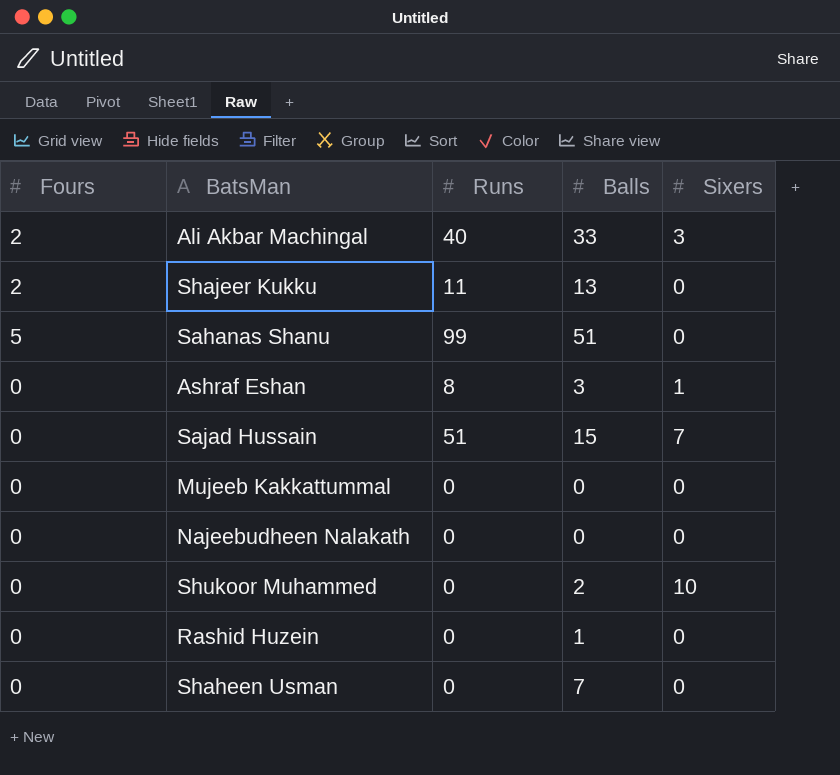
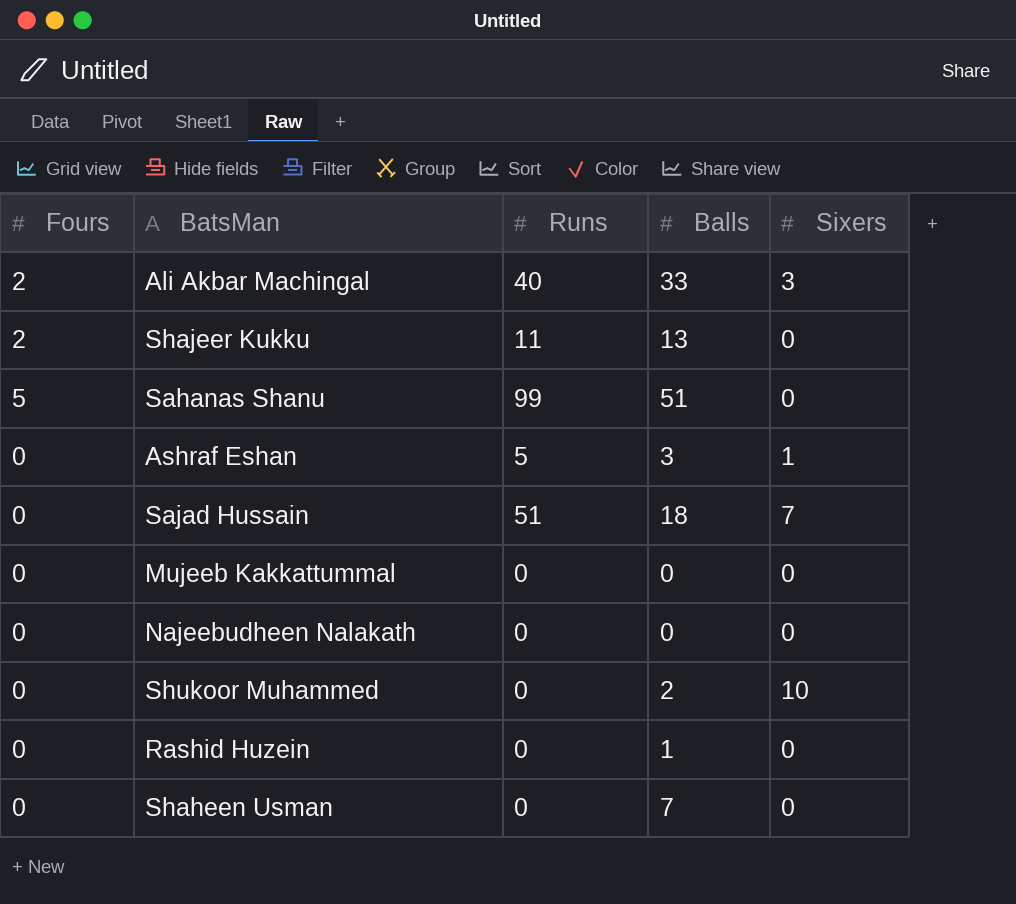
Ashraf Eshan | Runs: 8 -> 5
Sajad Hussain | Balls: 15 -> 18

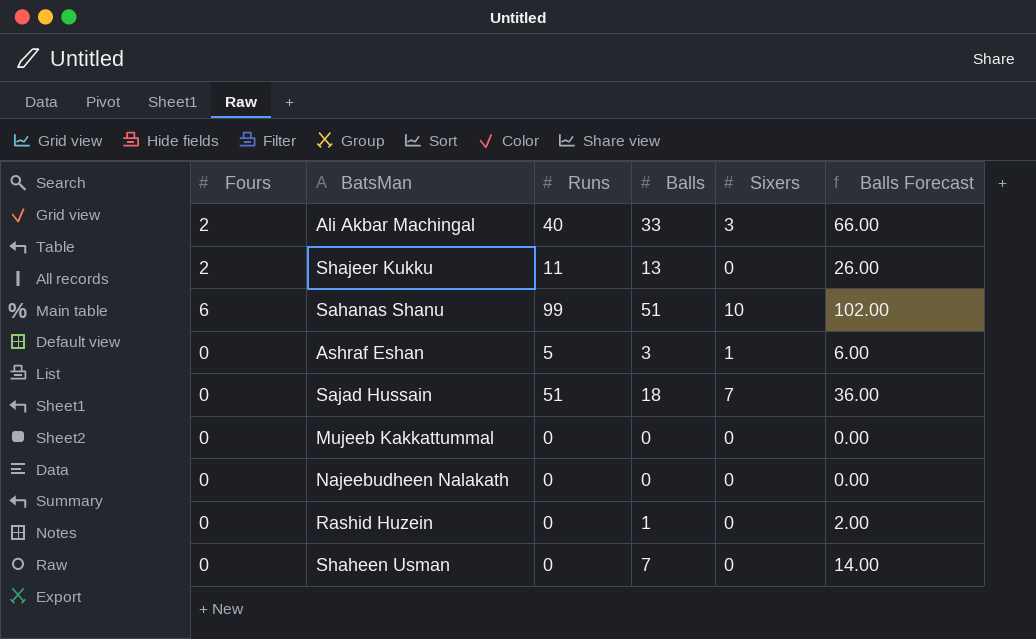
column Balls Forecast | formula: none -> [Balls] * 2
row Shukoor Muhammed: 0 | 0 | 2 | 10 -> none
Sahanas Shanu | Fours: 5 -> 6
Sahanas Shanu | Sixers: 0 -> 10

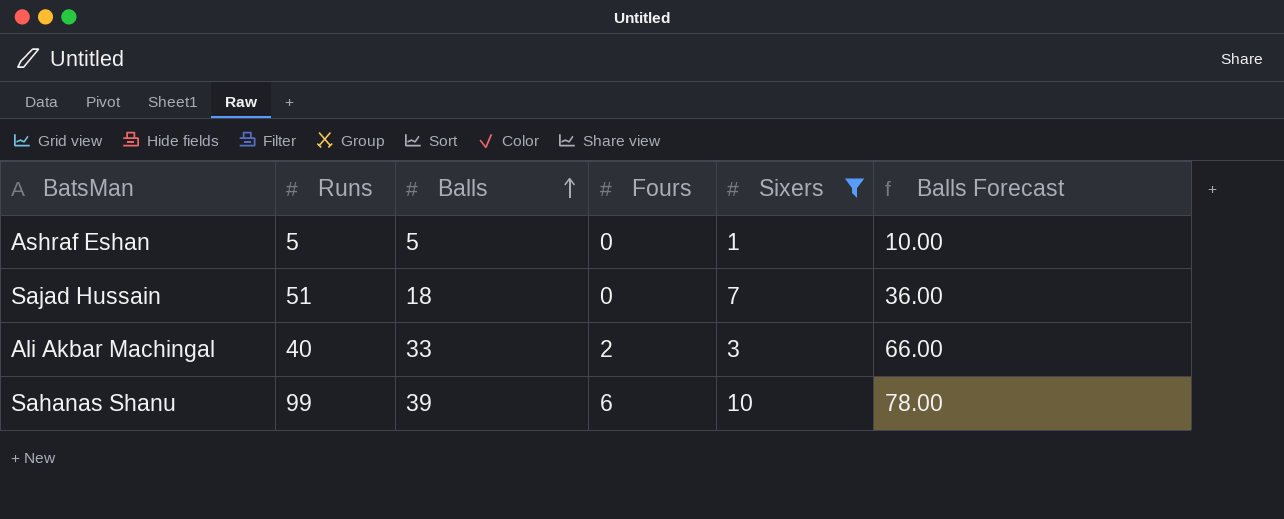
filter: none -> Sixers != 0
row order: none -> Balls ascending
column Fours | position: 1 -> 4
Ashraf Eshan | Balls: 3 -> 5
Ashraf Eshan | Balls Forecast: 6.00 -> 10.00
Sahanas Shanu | Balls: 51 -> 39
Sahanas Shanu | Balls Forecast: 102.00 -> 78.00

